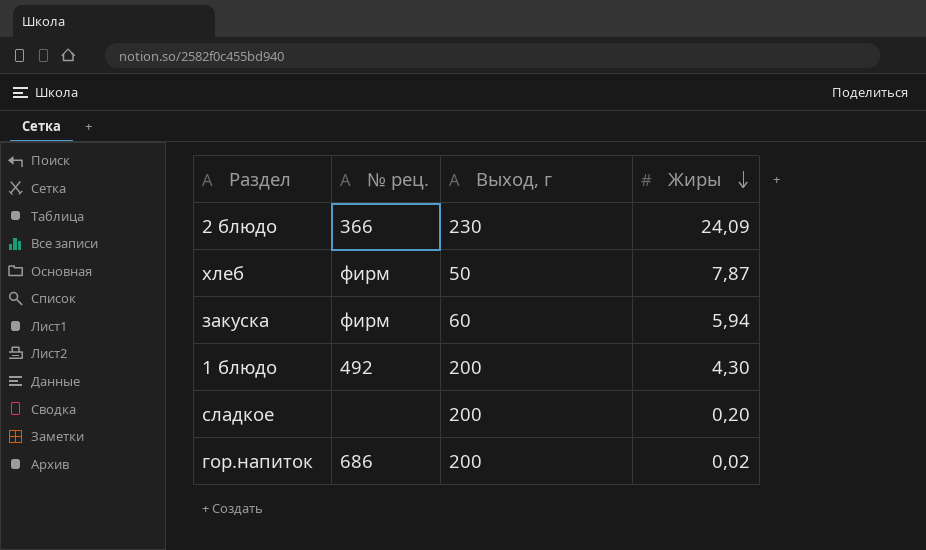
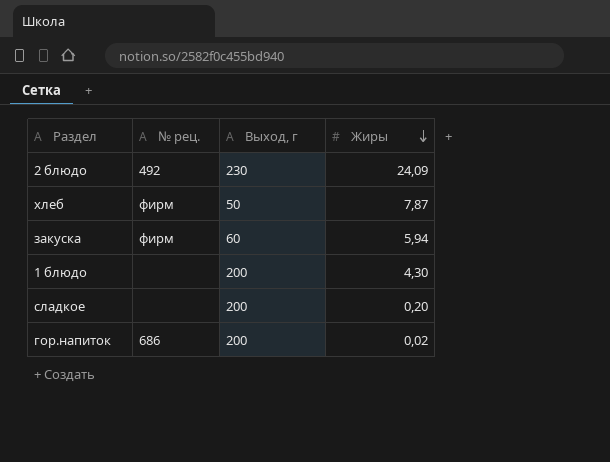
2 блюдо | № рец.: 366 -> 492
1 блюдо | № рец.: 492 -> none

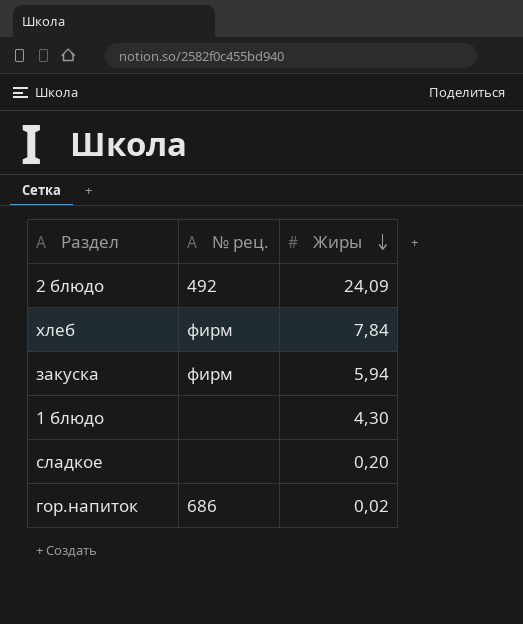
column Выход, г | position: 3 -> none
хлеб | Жиры: 7,87 -> 7,84

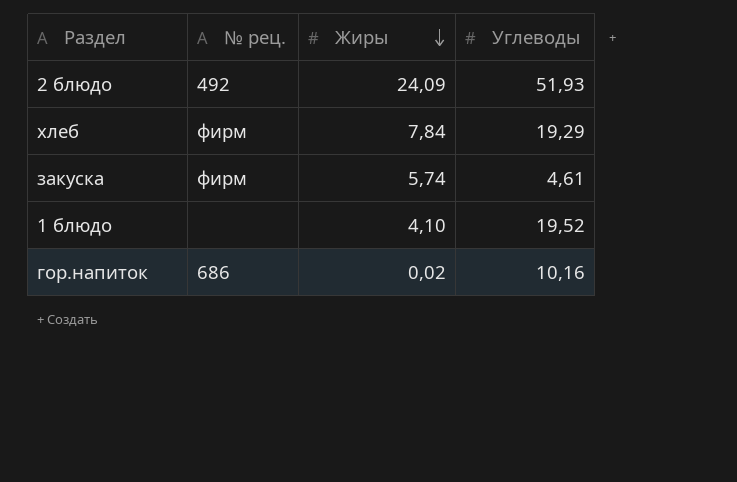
column Углеводы | position: none -> 4
row сладкое: none | 0,20 -> none
закуска | Жиры: 5,94 -> 5,74
1 блюдо | Жиры: 4,30 -> 4,10

